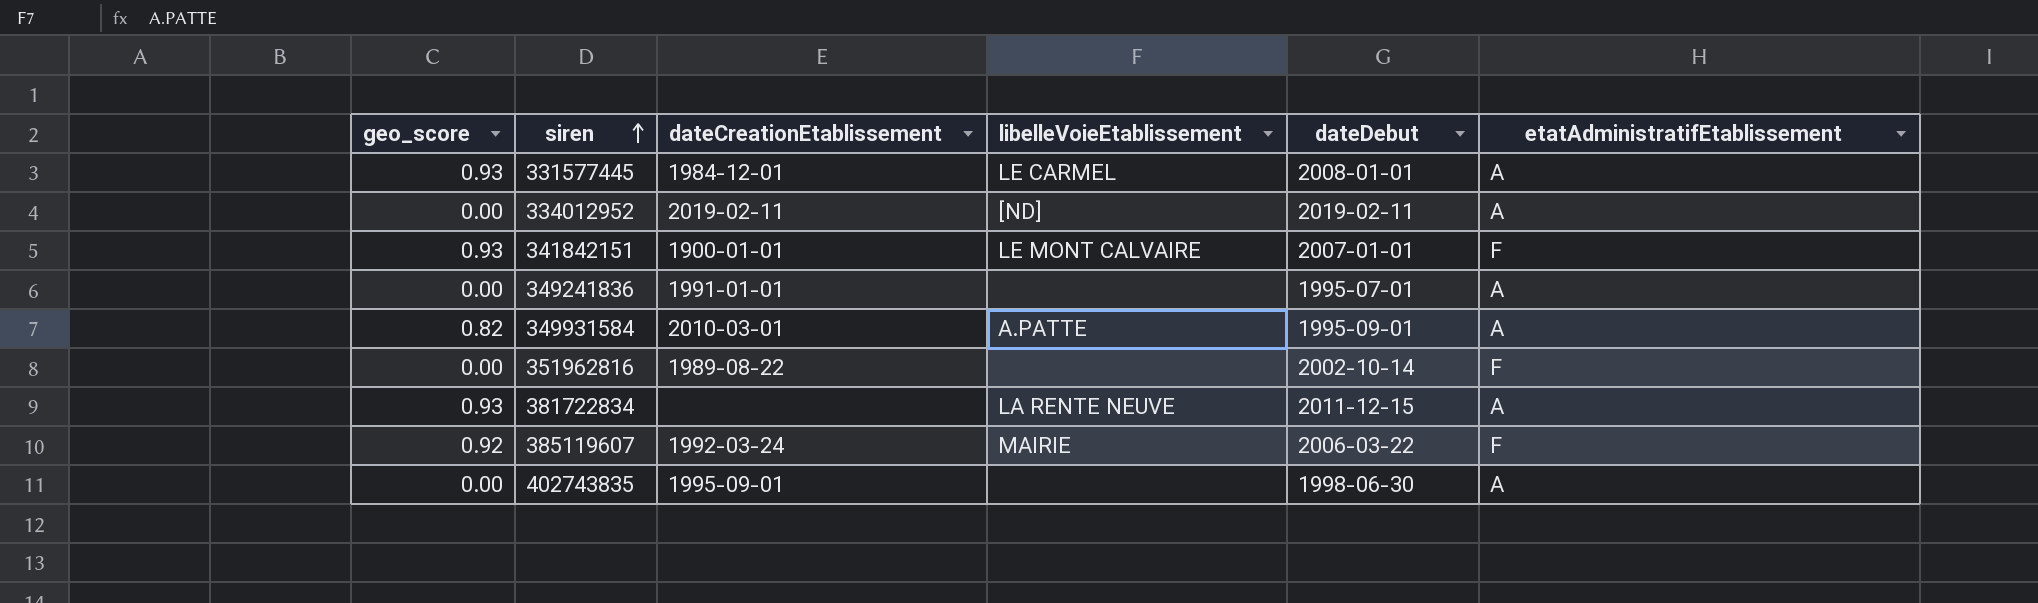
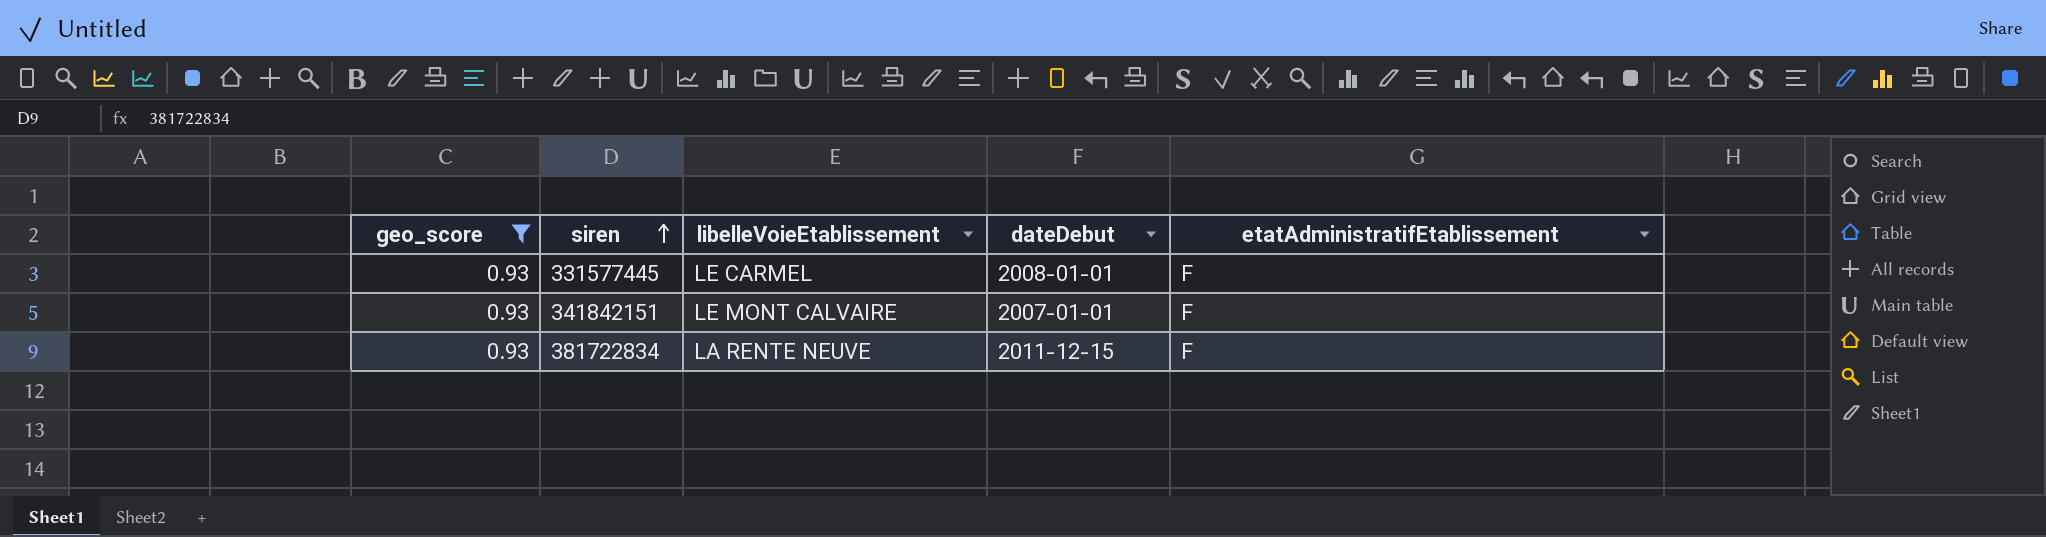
filter: none -> geo_score = 0.93
column dateCreationEtablissement | position: 3 -> none
331577445 | etatAdministratifEtablissement: A -> F
381722834 | etatAdministratifEtablissement: A -> F

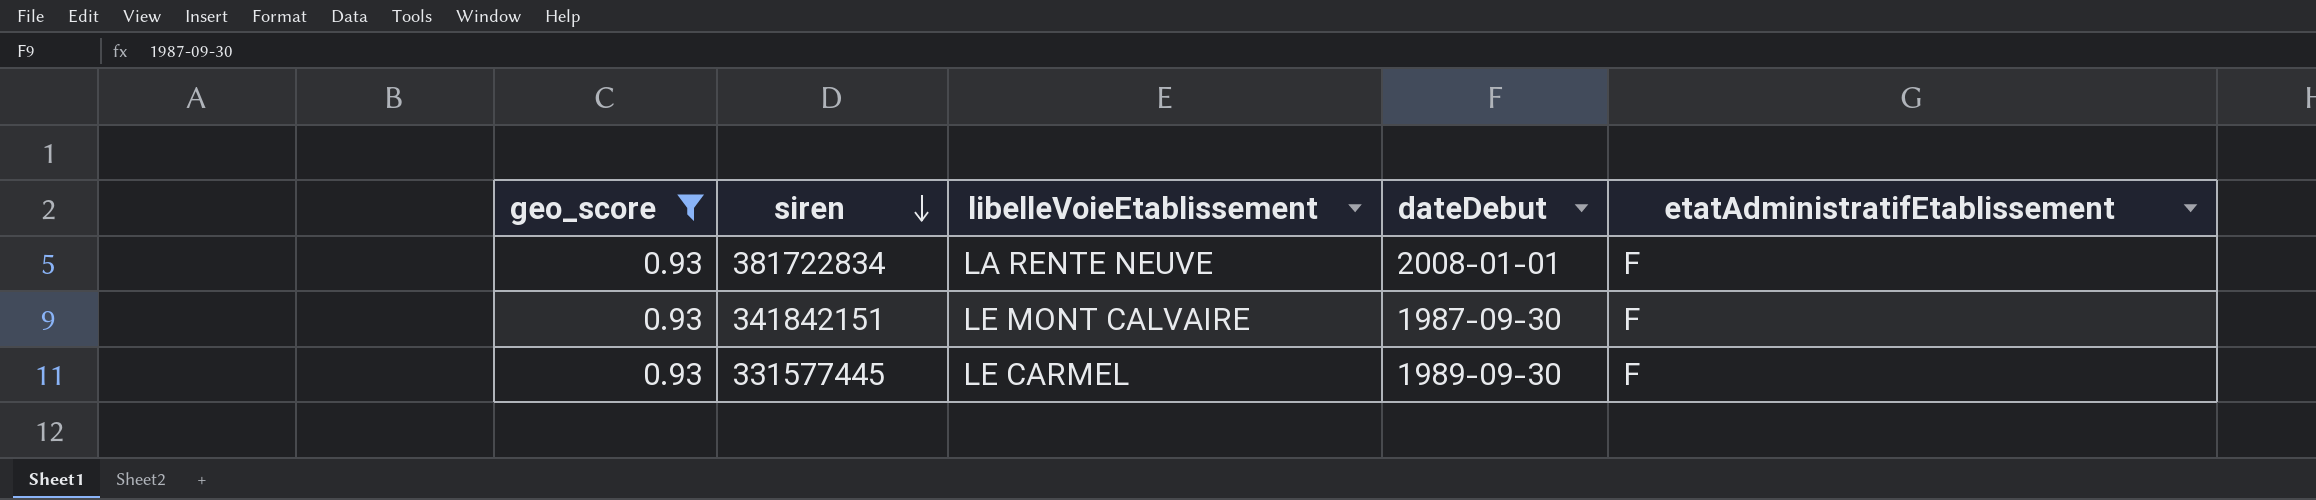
row order: siren ascending -> siren descending
381722834 | dateDebut: 2011-12-15 -> 2008-01-01
341842151 | dateDebut: 2007-01-01 -> 1987-09-30
331577445 | dateDebut: 2008-01-01 -> 1989-09-30

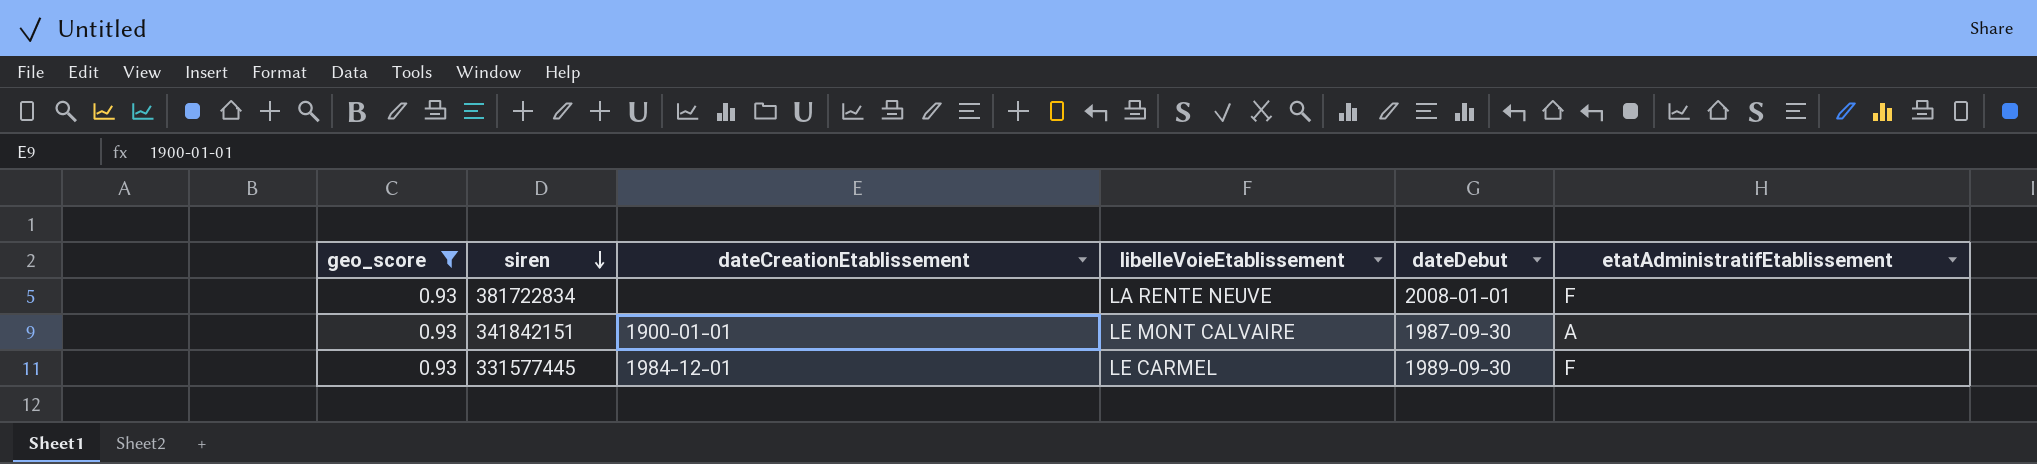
column dateCreationEtablissement | position: none -> 3
341842151 | etatAdministratifEtablissement: F -> A

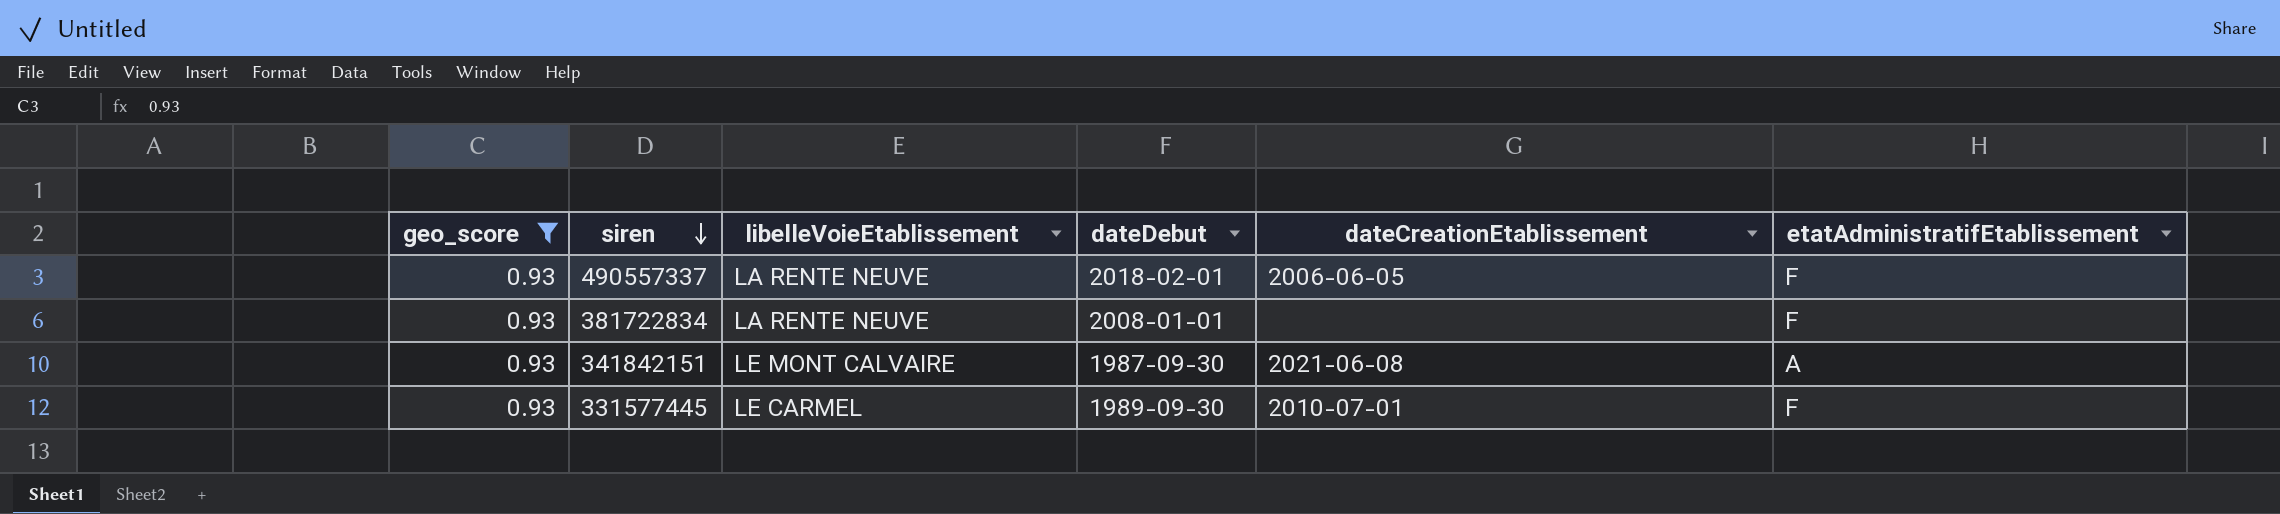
column dateCreationEtablissement | position: 3 -> 5
row 490557337: none -> 0.93 | LA RENTE NEUVE | 2018-02-01 | 2006-06-05 | F
341842151 | dateCreationEtablissement: 1900-01-01 -> 2021-06-08
331577445 | dateCreationEtablissement: 1984-12-01 -> 2010-07-01

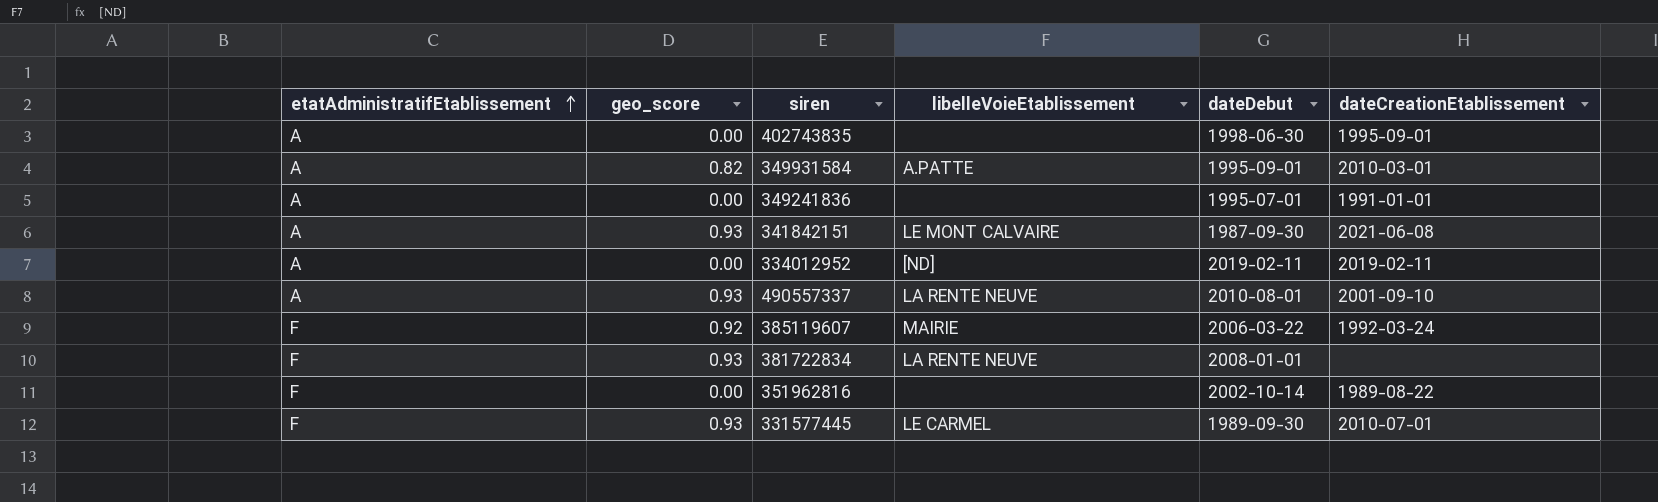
filter: geo_score = 0.93 -> none
row order: siren descending -> etatAdministratifEtablissement ascending
column etatAdministratifEtablissement | position: 6 -> 1
490557337 | etatAdministratifEtablissement: F -> A
490557337 | dateDebut: 2018-02-01 -> 2010-08-01
490557337 | dateCreationEtablissement: 2006-06-05 -> 2001-09-10

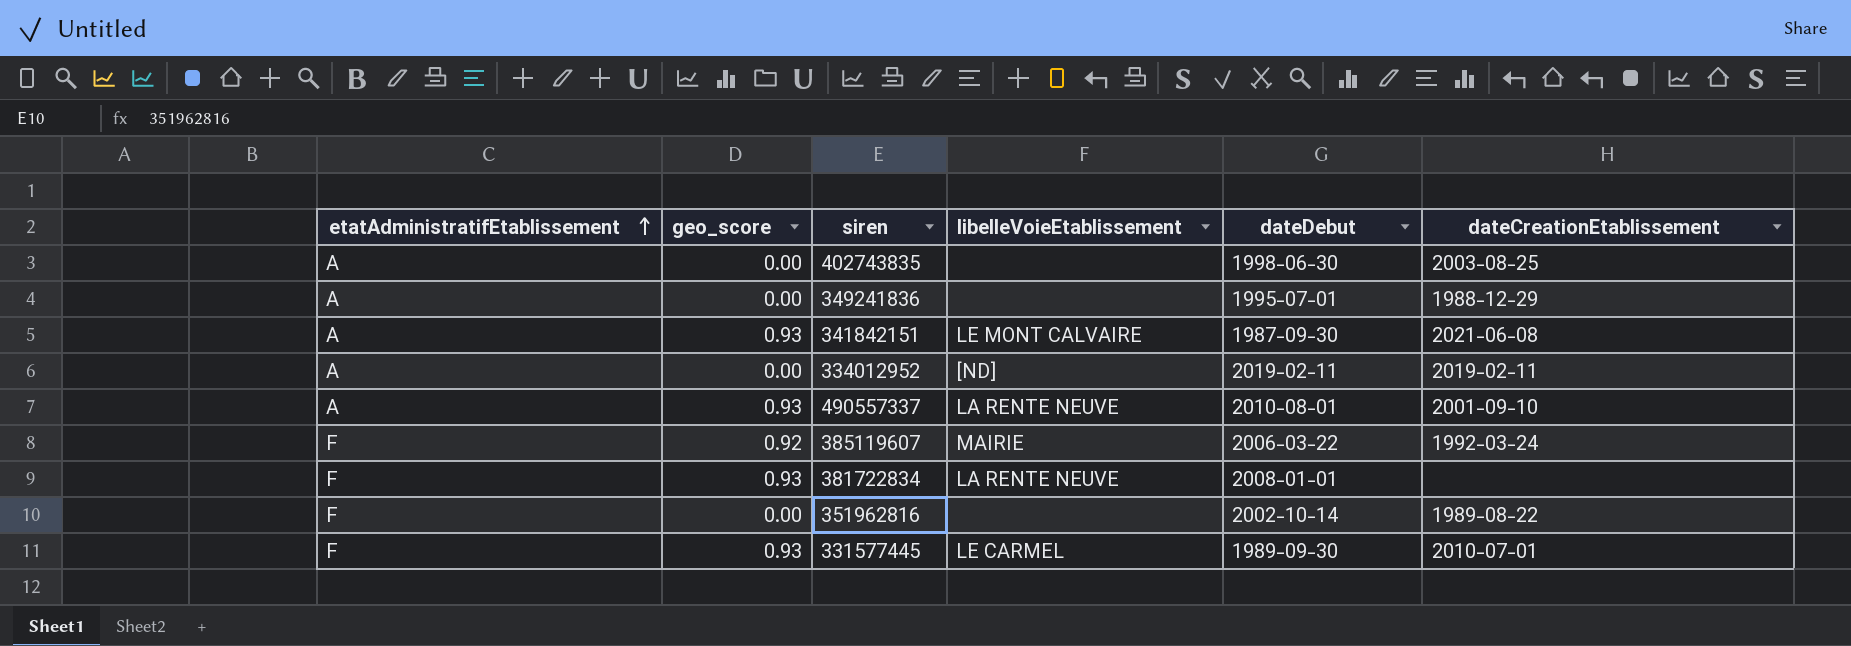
row 349931584: A | 0.82 | A.PATTE | 1995-09-01 | 2010-03-01 -> none
402743835 | dateCreationEtablissement: 1995-09-01 -> 2003-08-25
349241836 | dateCreationEtablissement: 1991-01-01 -> 1988-12-29

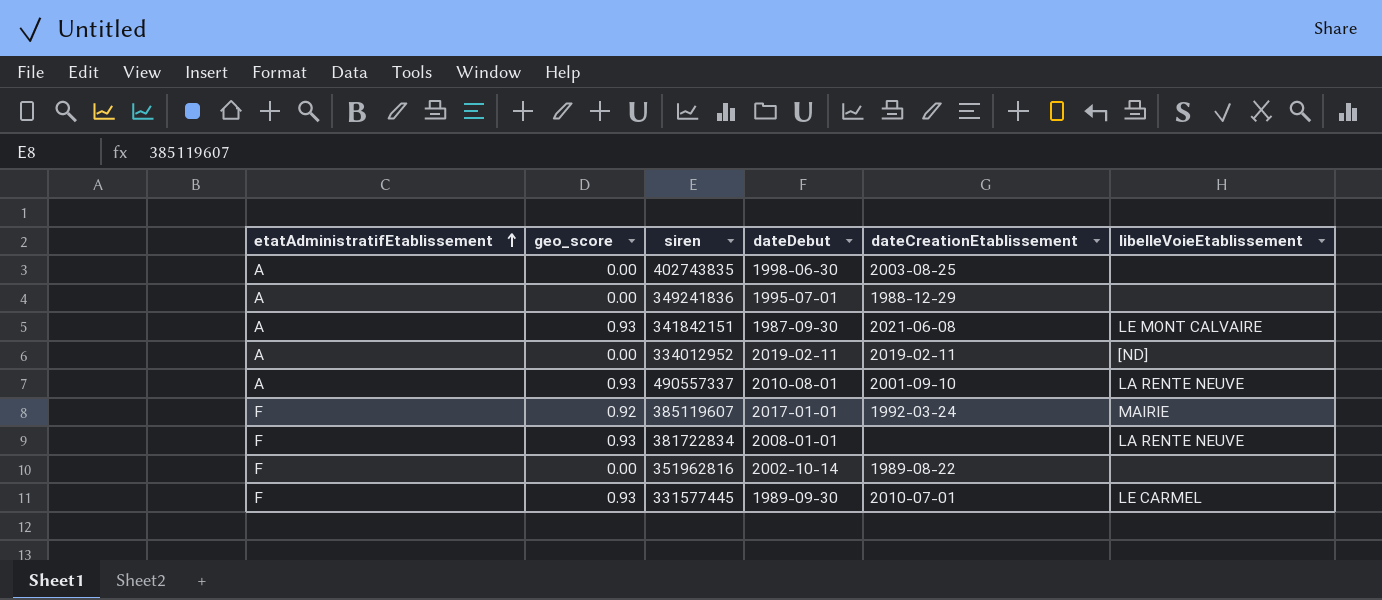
column libelleVoieEtablissement | position: 4 -> 6
385119607 | dateDebut: 2006-03-22 -> 2017-01-01

